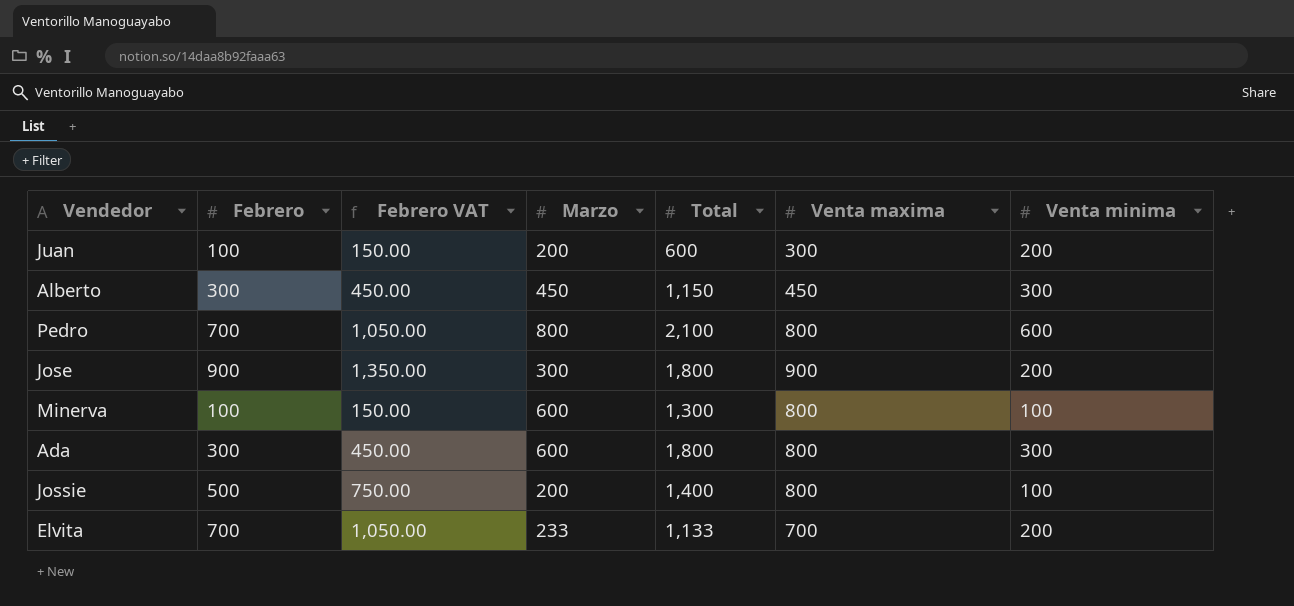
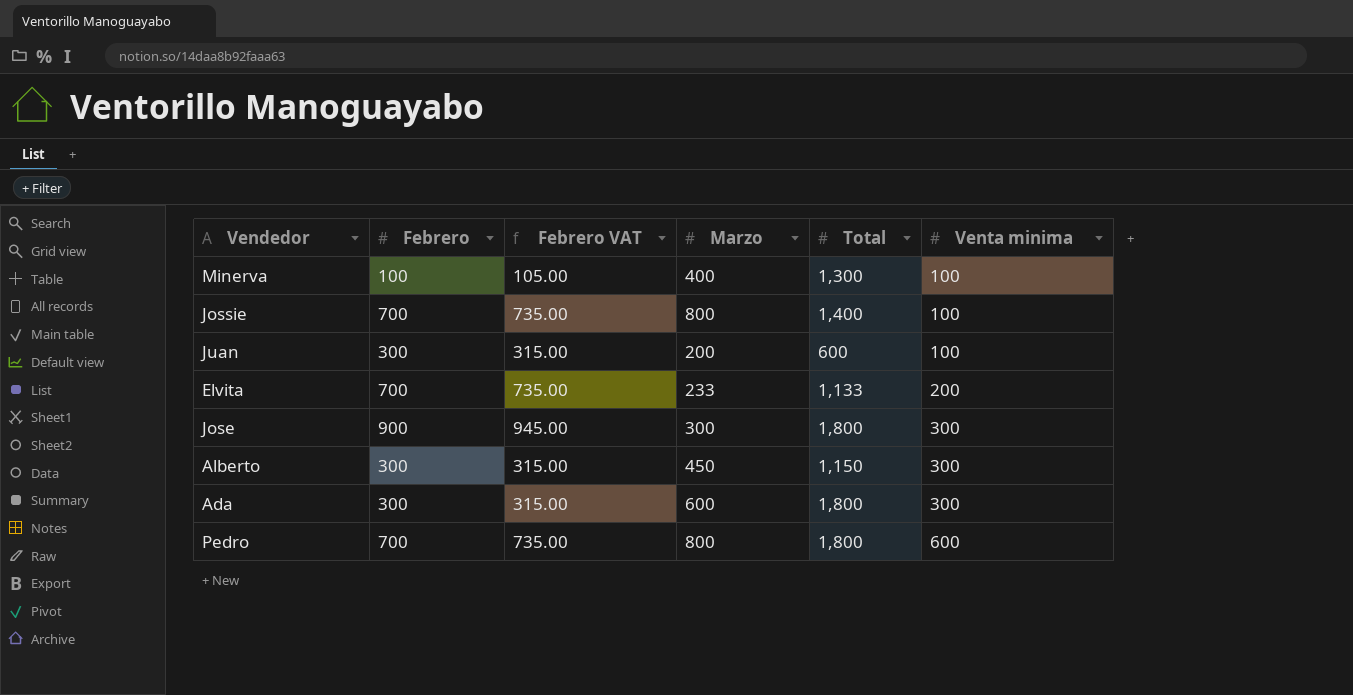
row order: none -> Venta minima ascending
column Venta maxima | position: 6 -> none
column Febrero VAT | formula: [Febrero] * 1.5 -> [Febrero] * 1.05
Minerva | Marzo: 600 -> 400
Jossie | Febrero: 500 -> 700
Jossie | Marzo: 200 -> 800
Juan | Febrero: 100 -> 300
Juan | Venta minima: 200 -> 100
Jose | Venta minima: 200 -> 300
Pedro | Total: 2,100 -> 1,800

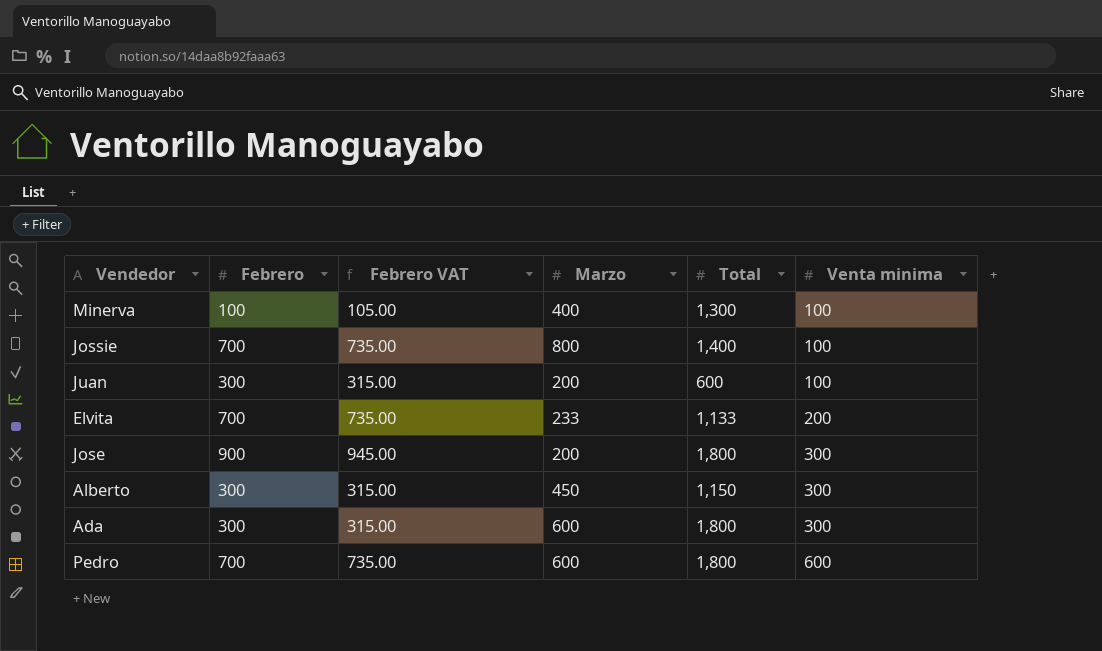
Jose | Marzo: 300 -> 200
Pedro | Marzo: 800 -> 600

